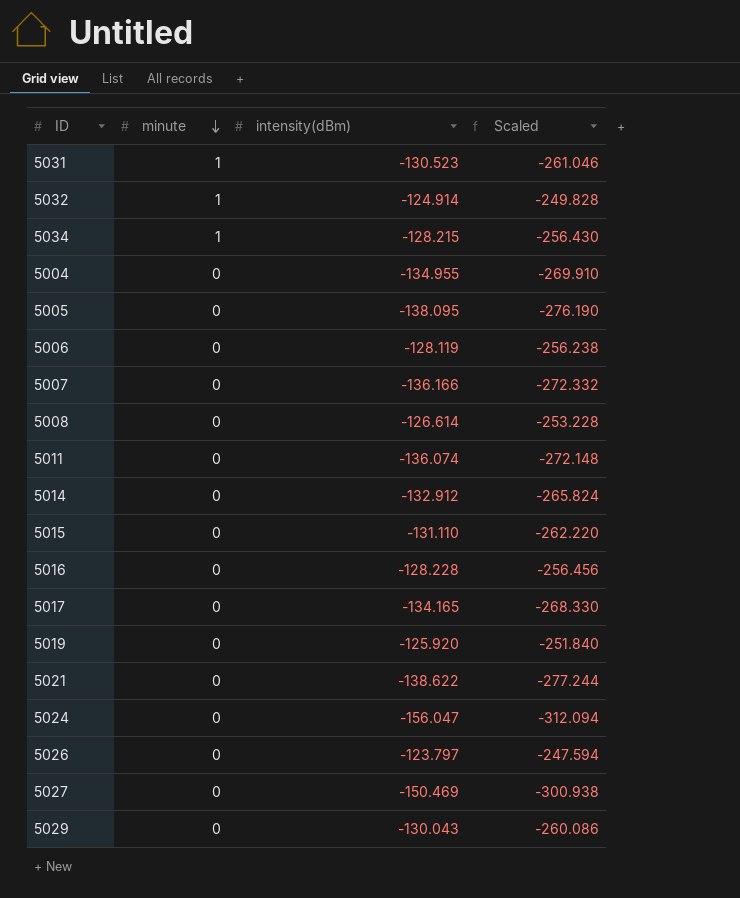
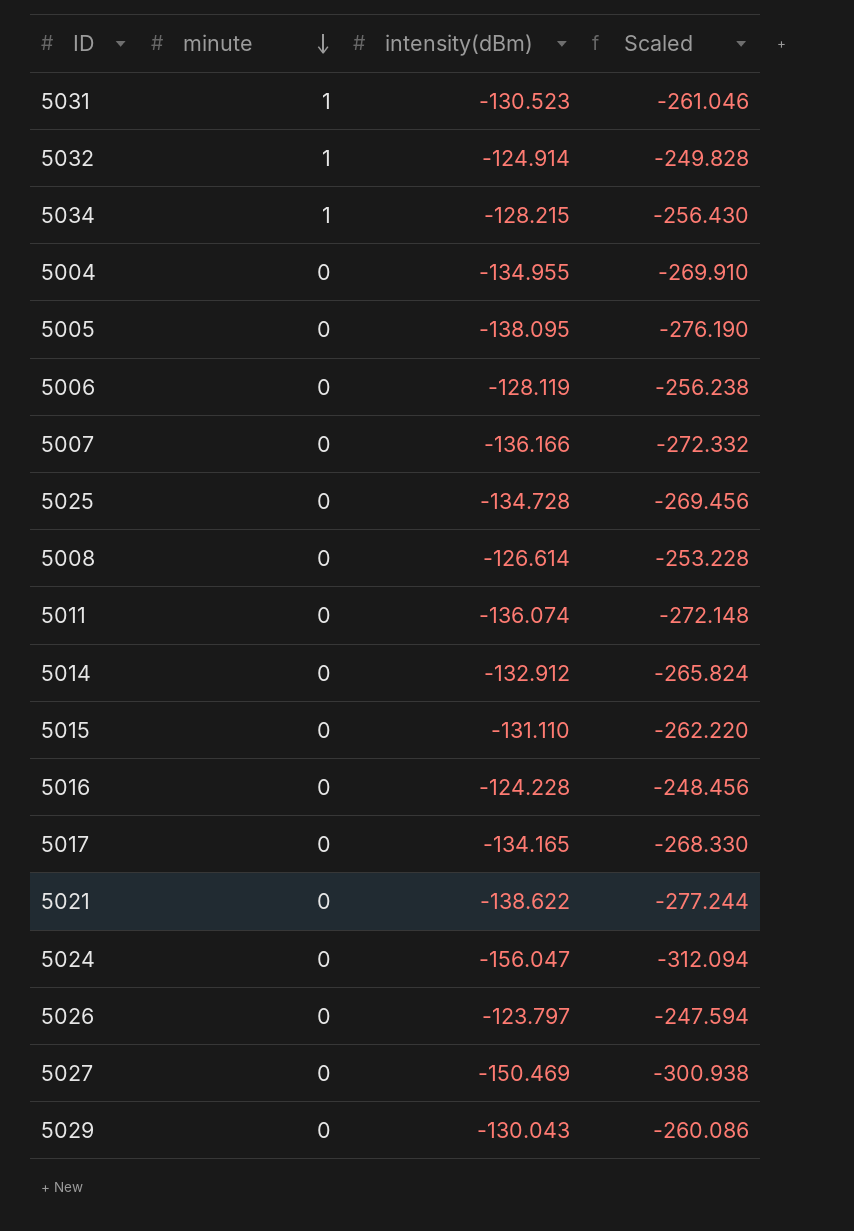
row 5019: 0 | -125.920 | -251.840 -> none
row 5025: none -> 0 | -134.728 | -269.456
5016 | intensity(dBm): -128.228 -> -124.228
5016 | Scaled: -256.456 -> -248.456

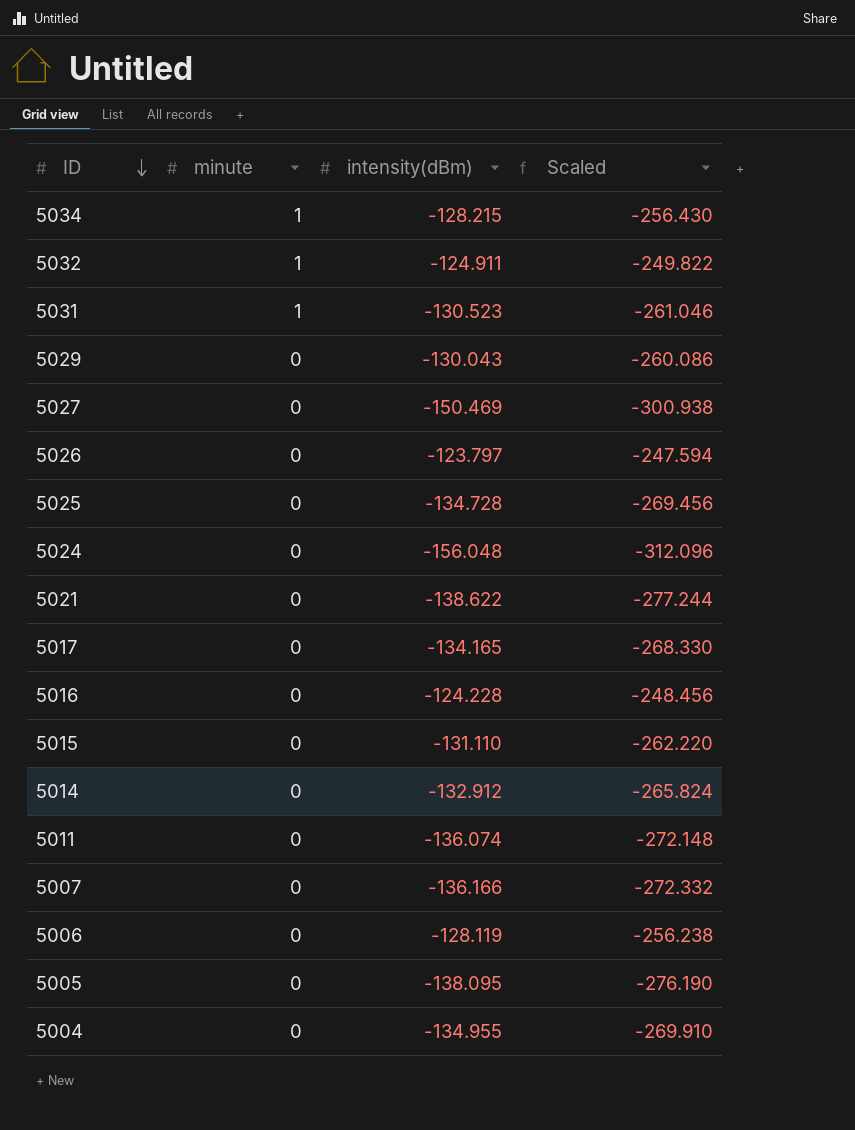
row order: minute descending -> ID descending
row 5008: 0 | -126.614 | -253.228 -> none
5032 | intensity(dBm): -124.914 -> -124.911
5032 | Scaled: -249.828 -> -249.822
5024 | intensity(dBm): -156.047 -> -156.048
5024 | Scaled: -312.094 -> -312.096

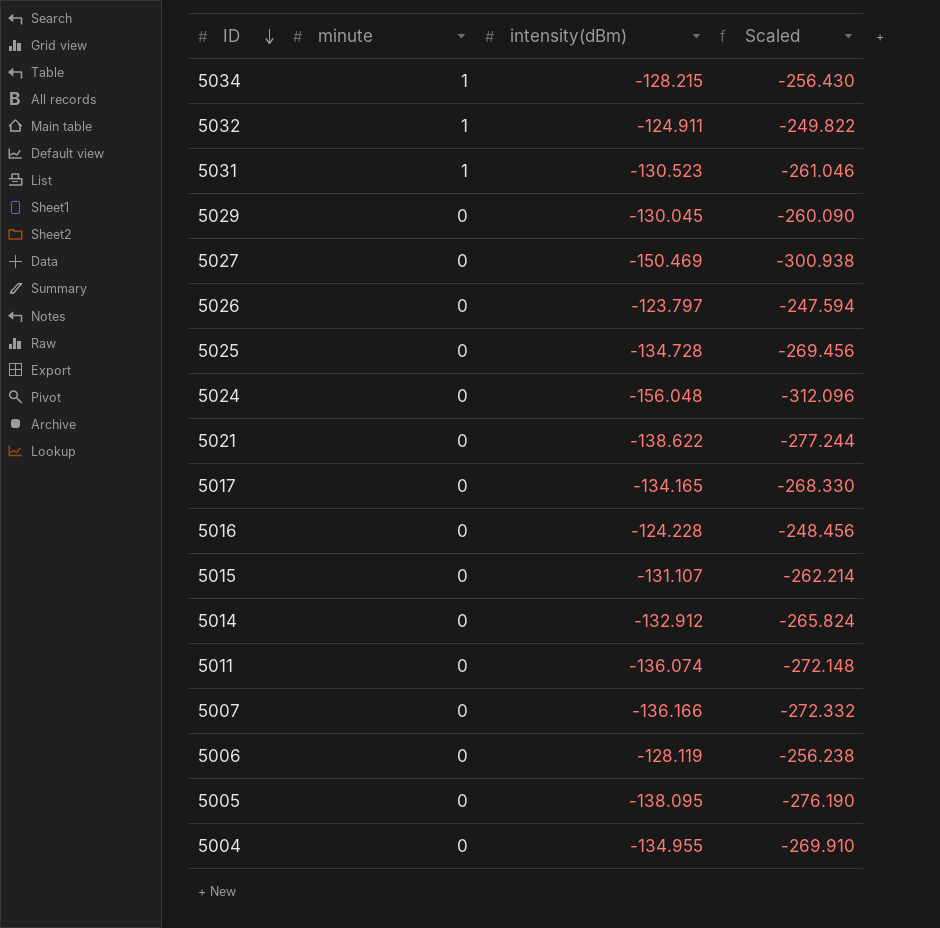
5029 | intensity(dBm): -130.043 -> -130.045
5029 | Scaled: -260.086 -> -260.090
5015 | intensity(dBm): -131.110 -> -131.107
5015 | Scaled: -262.220 -> -262.214

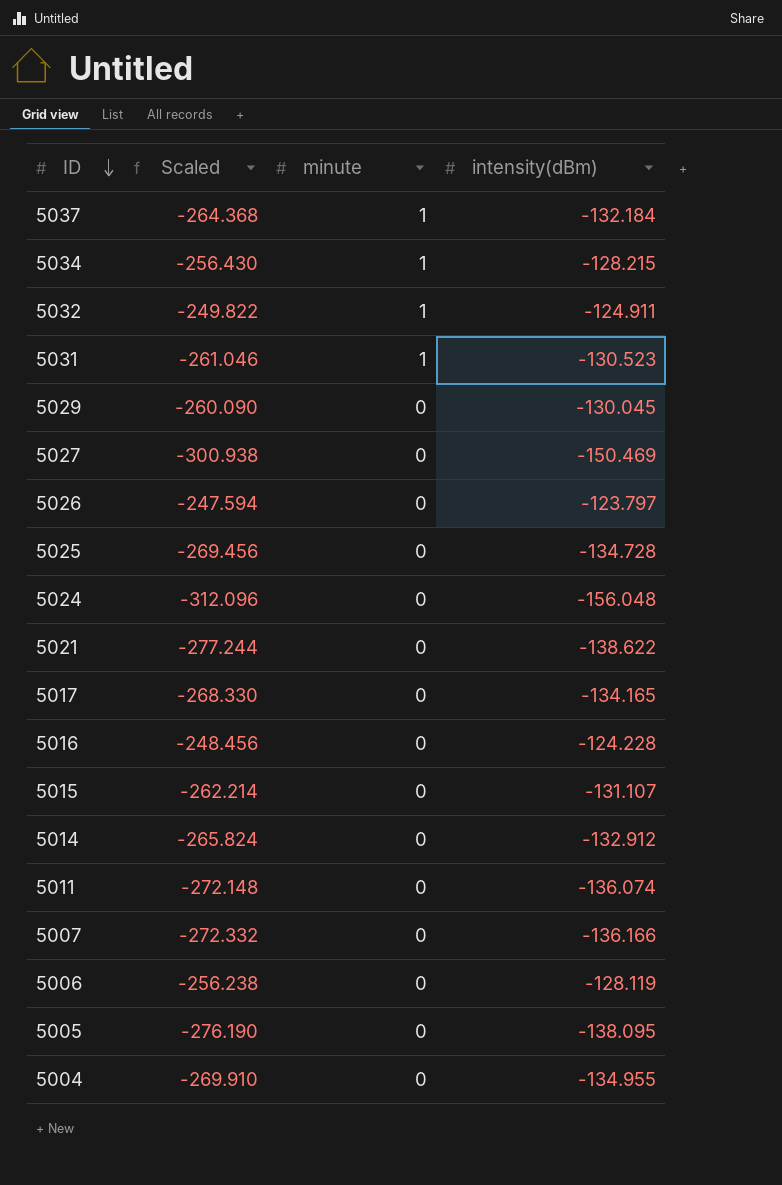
column Scaled | position: 4 -> 2
row 5037: none -> -264.368 | 1 | -132.184

